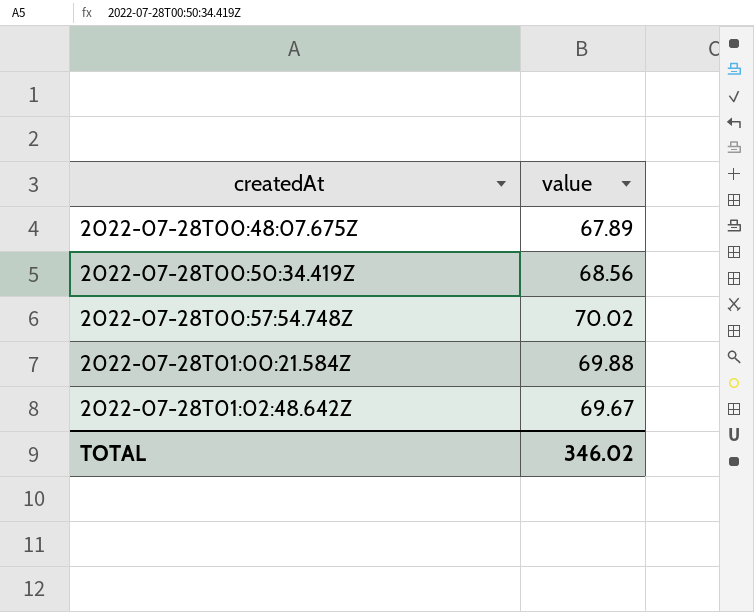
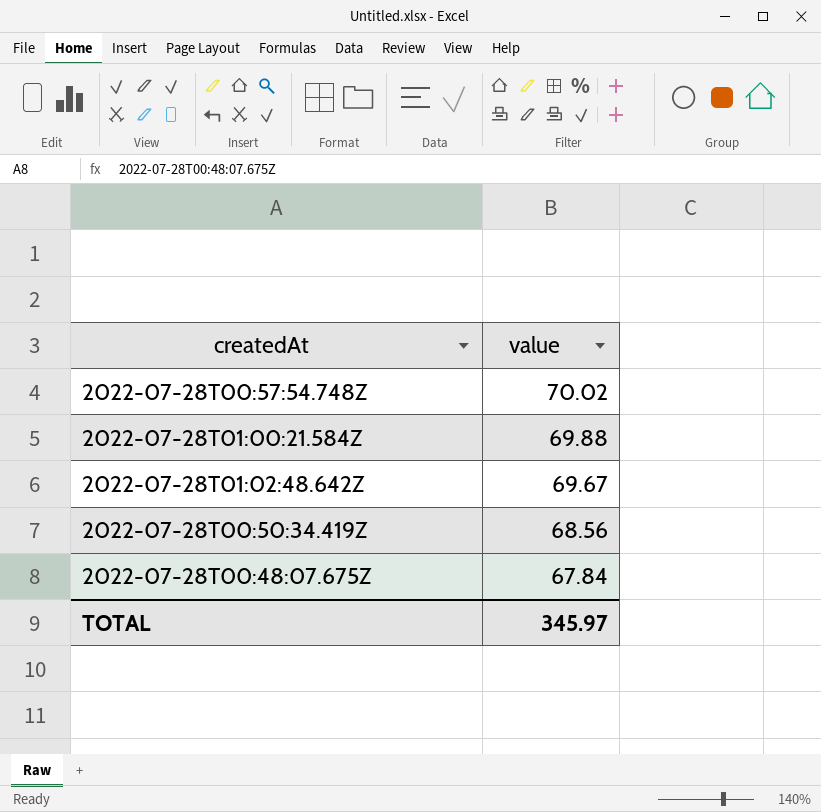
row order: createdAt ascending -> value descending
2022-07-28T00:48:07.675Z | value: 67.89 -> 67.84
TOTAL | value: 346.02 -> 345.97

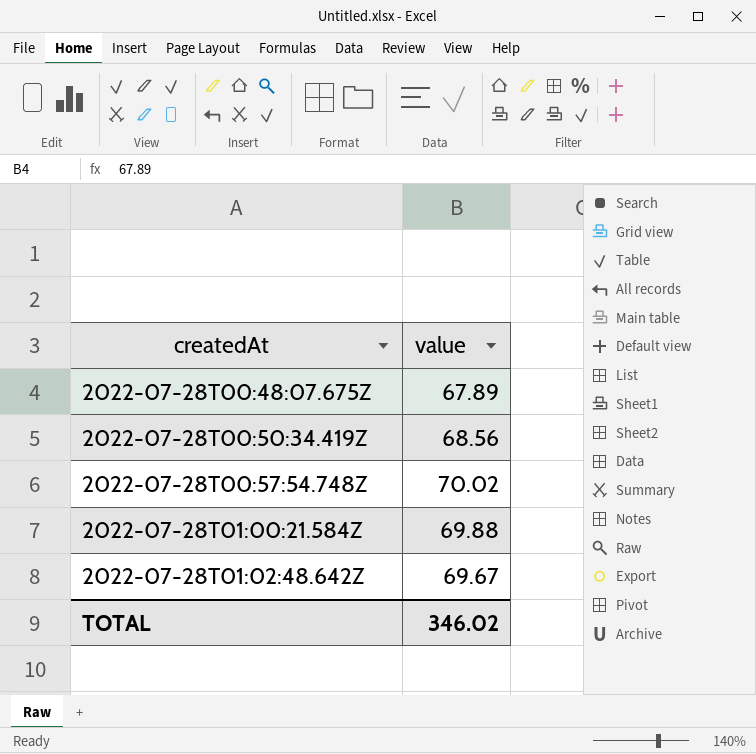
row order: value descending -> createdAt ascending
2022-07-28T00:48:07.675Z | value: 67.84 -> 67.89
TOTAL | value: 345.97 -> 346.02

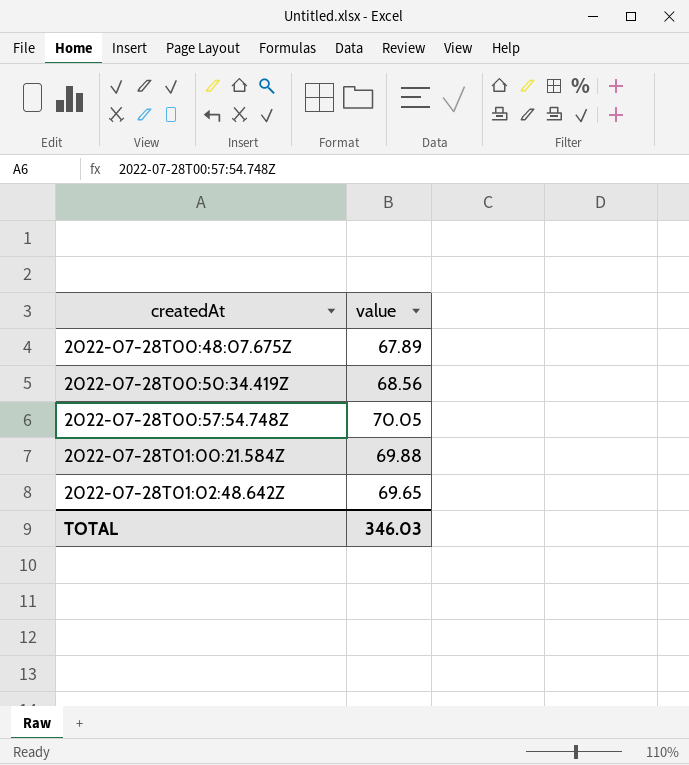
2022-07-28T00:57:54.748Z | value: 70.02 -> 70.05
2022-07-28T01:02:48.642Z | value: 69.67 -> 69.65
TOTAL | value: 346.02 -> 346.03

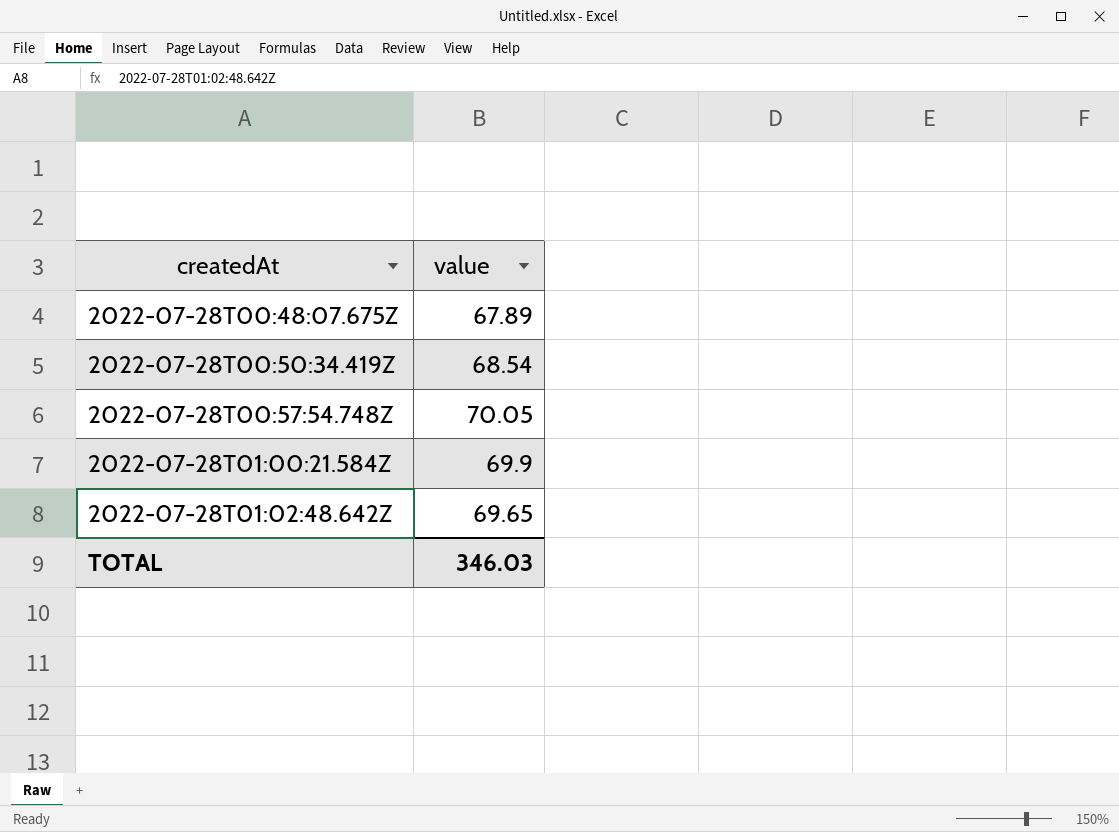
2022-07-28T00:50:34.419Z | value: 68.56 -> 68.54
2022-07-28T01:00:21.584Z | value: 69.88 -> 69.9

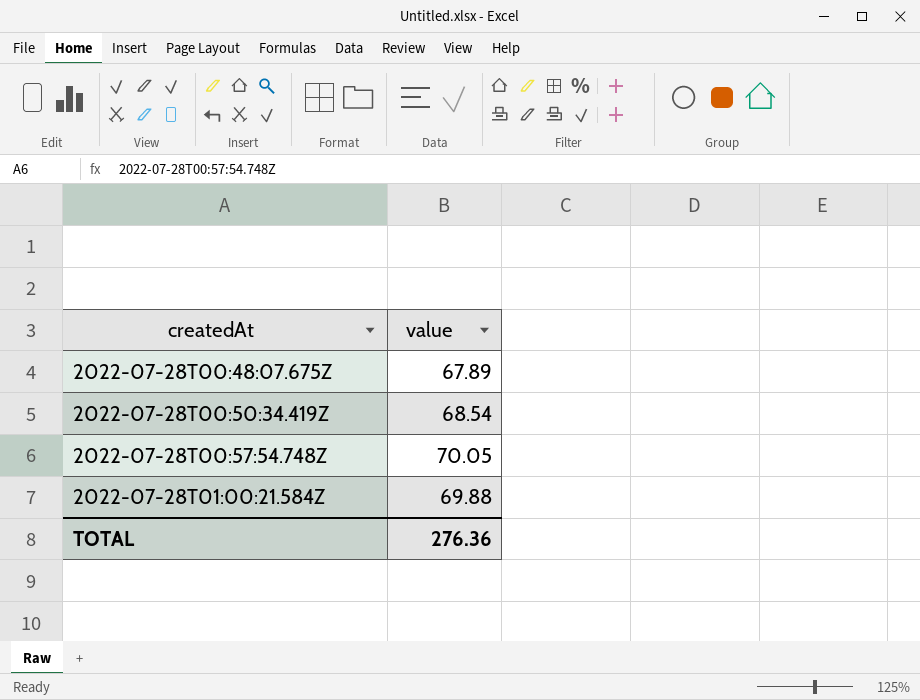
row 2022-07-28T01:02:48.642Z: 69.65 -> none
2022-07-28T01:00:21.584Z | value: 69.9 -> 69.88
TOTAL | value: 346.03 -> 276.36

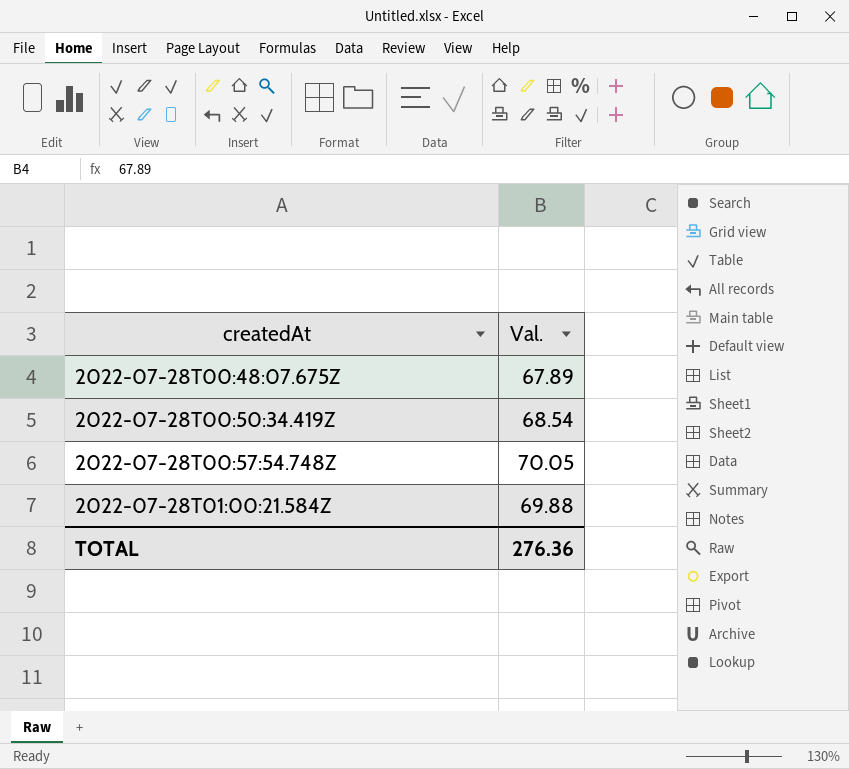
column name: value -> Val.

